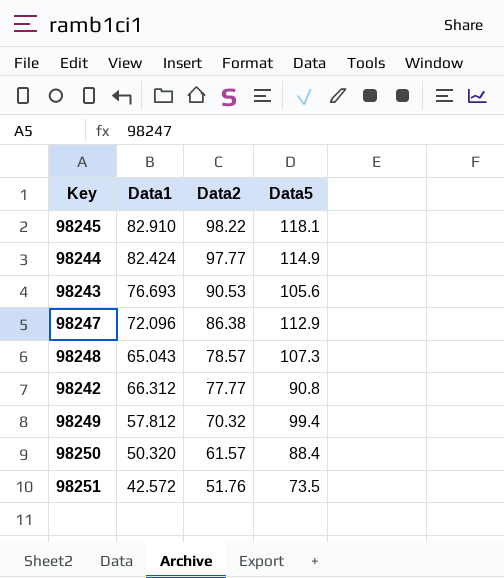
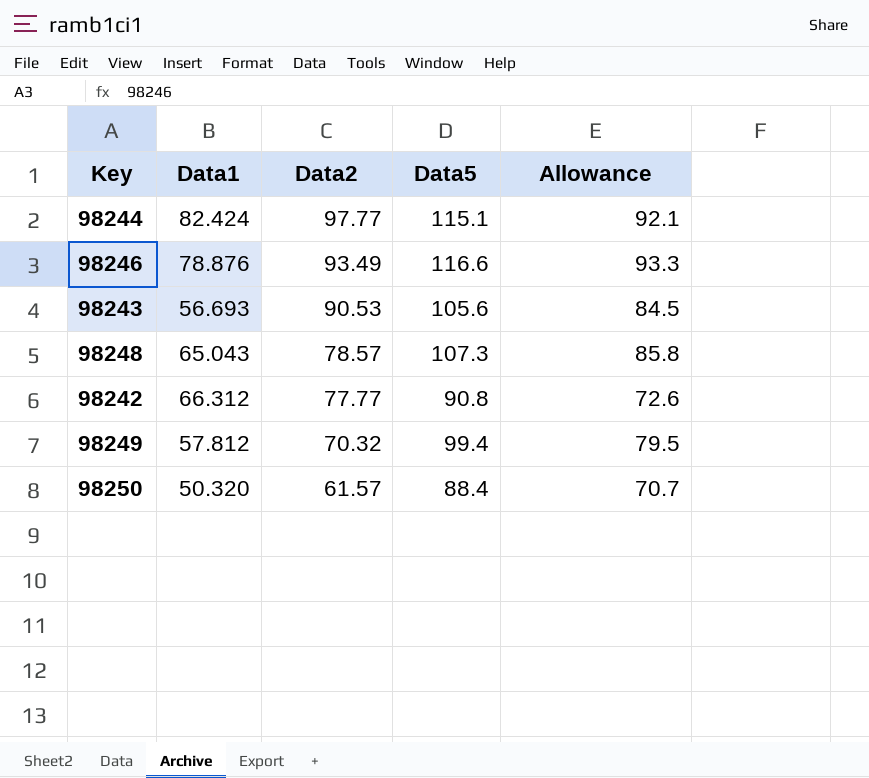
column Allowance | formula: none -> [Data5] * 0.8
row 98245: 82.910 | 98.22 | 118.1 -> none
row 98247: 72.096 | 86.38 | 112.9 -> none
row 98251: 42.572 | 51.76 | 73.5 -> none
98244 | Data5: 114.9 -> 115.1
row 98246: none -> 78.876 | 93.49 | 116.6 | 93.3
98243 | Data1: 76.693 -> 56.693

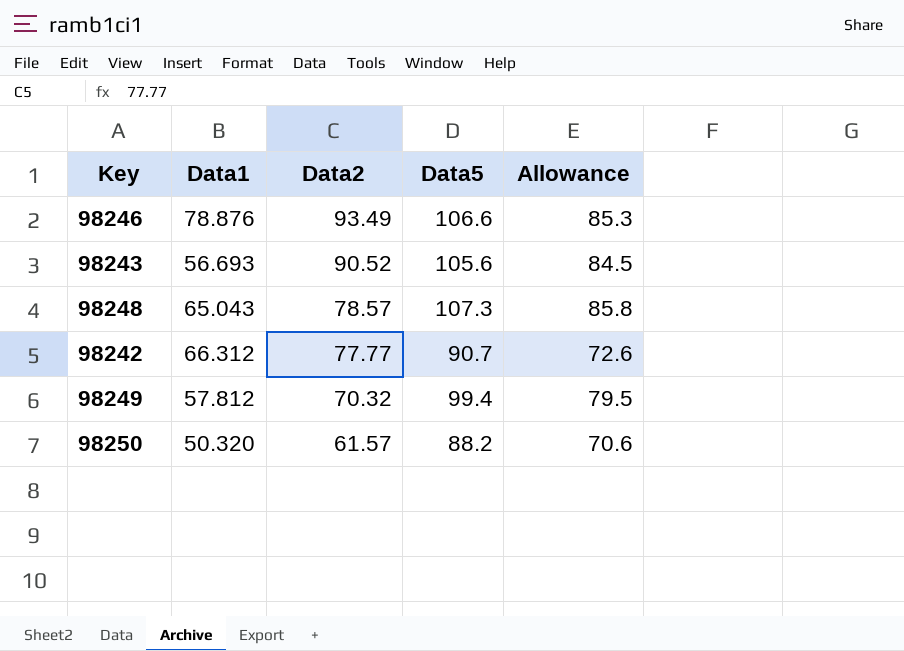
row 98244: 82.424 | 97.77 | 115.1 | 92.1 -> none
98246 | Data5: 116.6 -> 106.6
98246 | Allowance: 93.3 -> 85.3
98243 | Data2: 90.53 -> 90.52
98242 | Data5: 90.8 -> 90.7
98250 | Data5: 88.4 -> 88.2
98250 | Allowance: 70.7 -> 70.6

